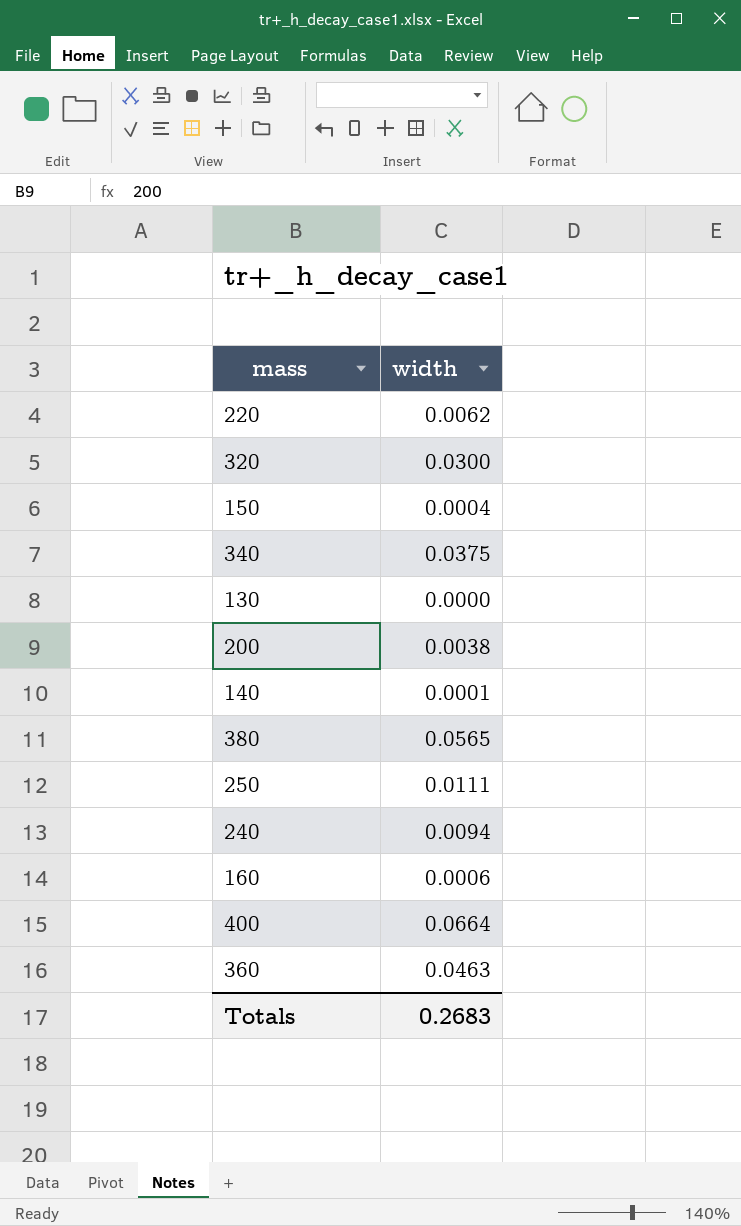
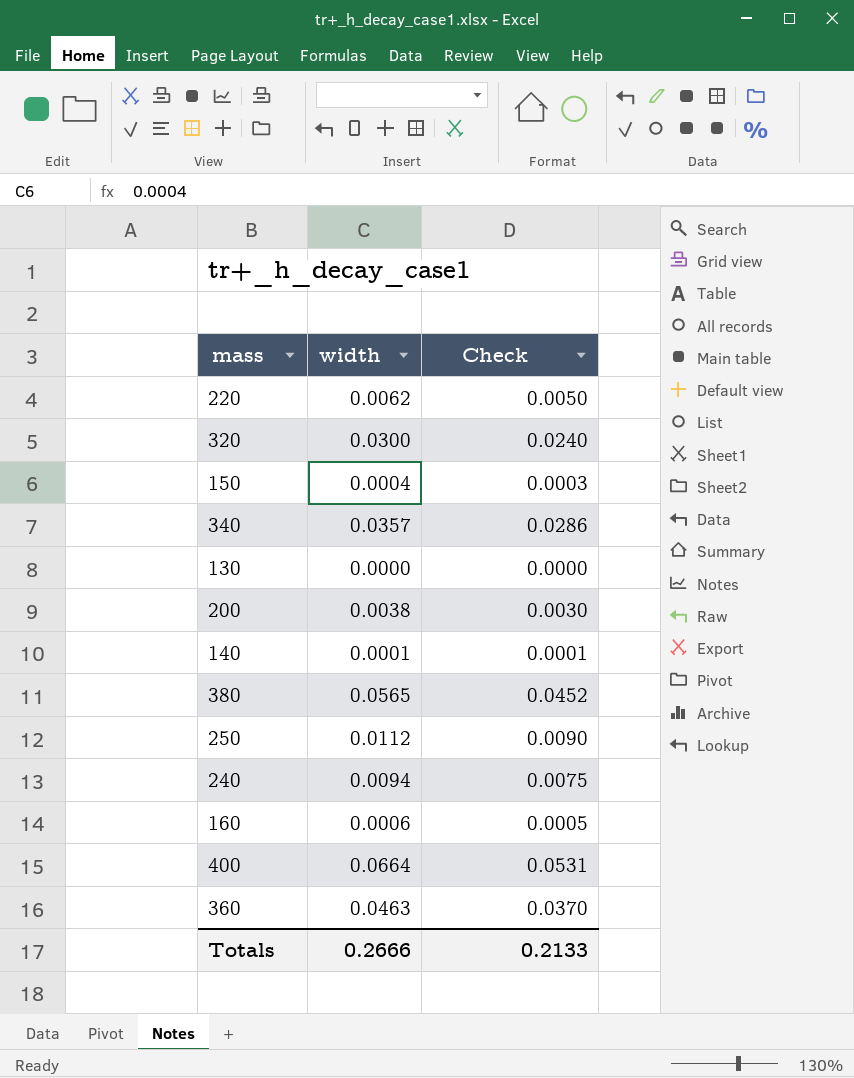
column Check | formula: none -> [width] * 0.8
340 | width: 0.0375 -> 0.0357
250 | width: 0.0111 -> 0.0112
Totals | width: 0.2683 -> 0.2666

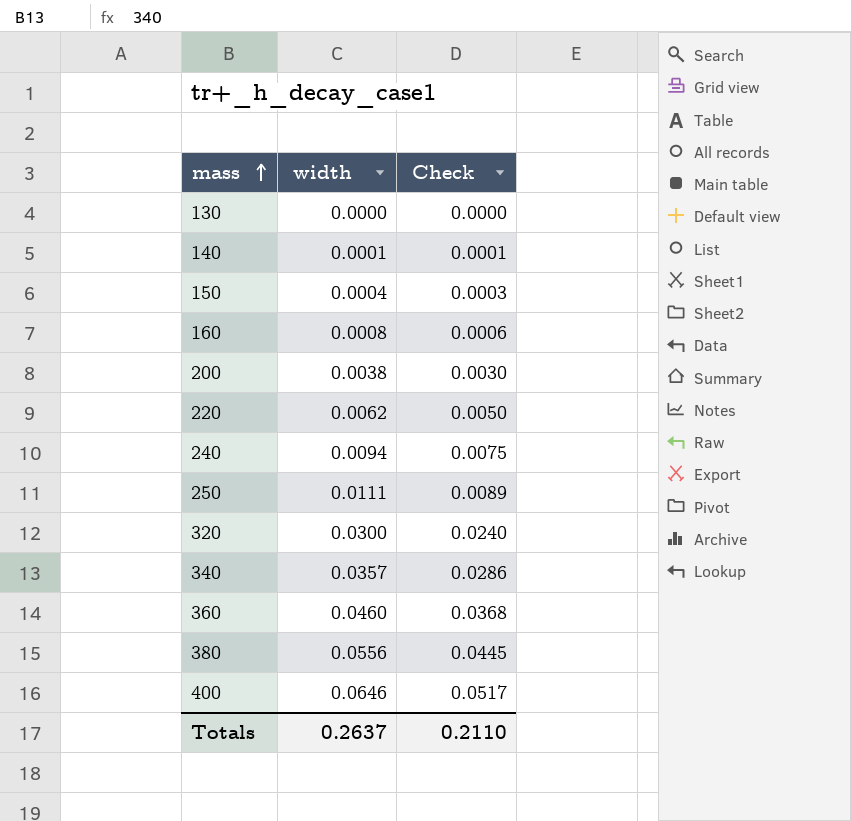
row order: none -> mass ascending
160 | width: 0.0006 -> 0.0008
160 | Check: 0.0005 -> 0.0006
250 | width: 0.0112 -> 0.0111
250 | Check: 0.0090 -> 0.0089
360 | width: 0.0463 -> 0.0460
360 | Check: 0.0370 -> 0.0368
380 | width: 0.0565 -> 0.0556
380 | Check: 0.0452 -> 0.0445
400 | width: 0.0664 -> 0.0646
400 | Check: 0.0531 -> 0.0517
Totals | width: 0.2666 -> 0.2637
Totals | Check: 0.2133 -> 0.2110

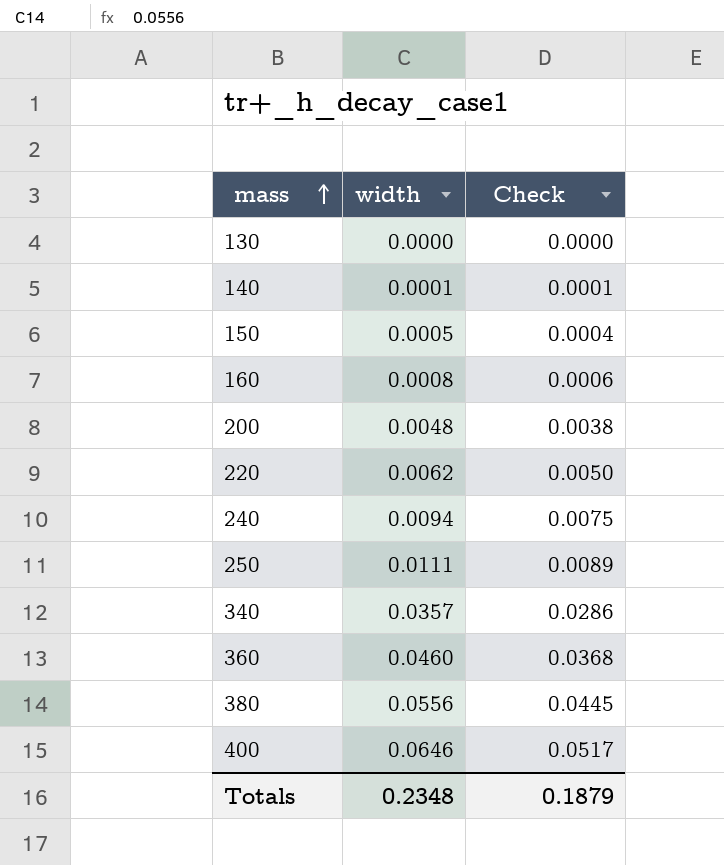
row 320: 0.0300 | 0.0240 -> none
150 | width: 0.0004 -> 0.0005
150 | Check: 0.0003 -> 0.0004
200 | width: 0.0038 -> 0.0048
200 | Check: 0.0030 -> 0.0038
Totals | width: 0.2637 -> 0.2348
Totals | Check: 0.2110 -> 0.1879

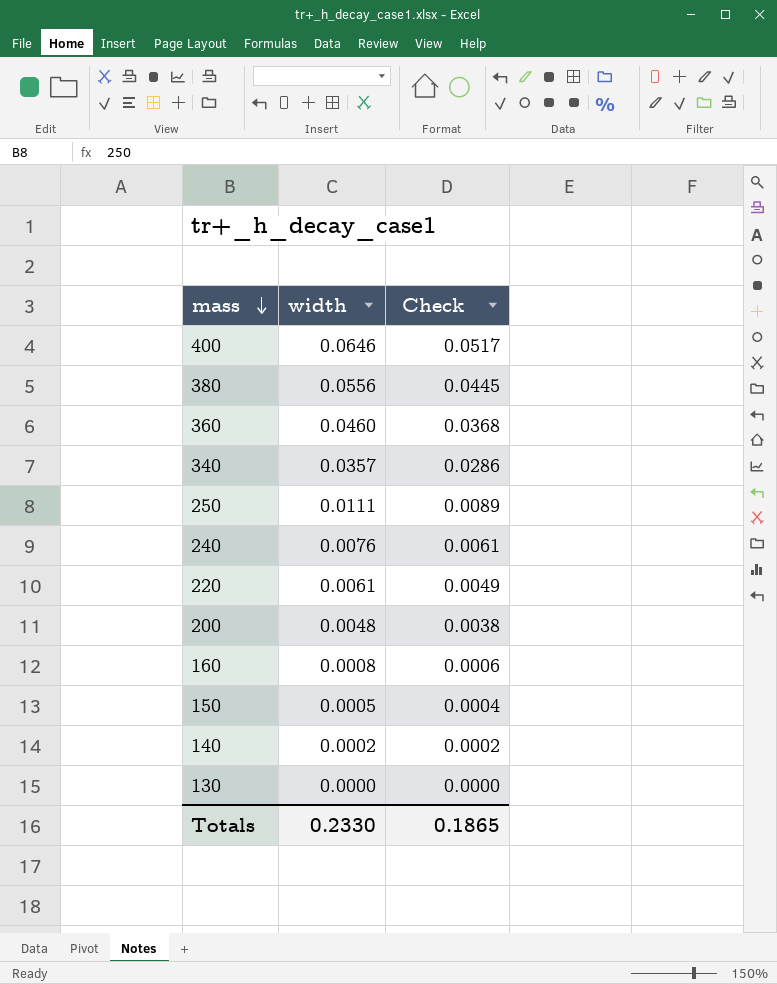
row order: mass ascending -> mass descending
240 | width: 0.0094 -> 0.0076
240 | Check: 0.0075 -> 0.0061
220 | width: 0.0062 -> 0.0061
220 | Check: 0.0050 -> 0.0049
140 | width: 0.0001 -> 0.0002
140 | Check: 0.0001 -> 0.0002
Totals | width: 0.2348 -> 0.2330
Totals | Check: 0.1879 -> 0.1865

